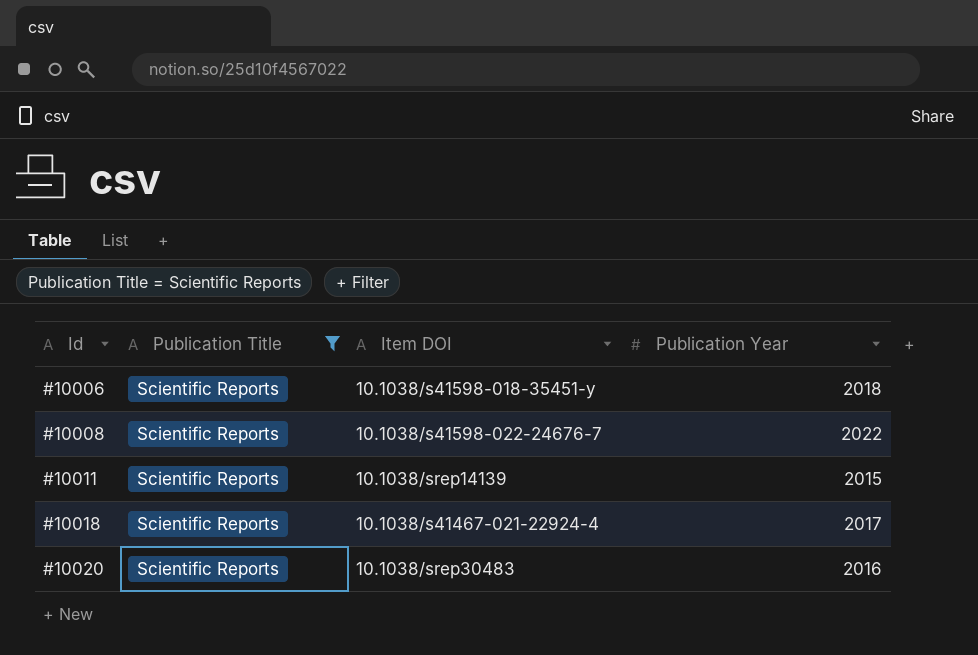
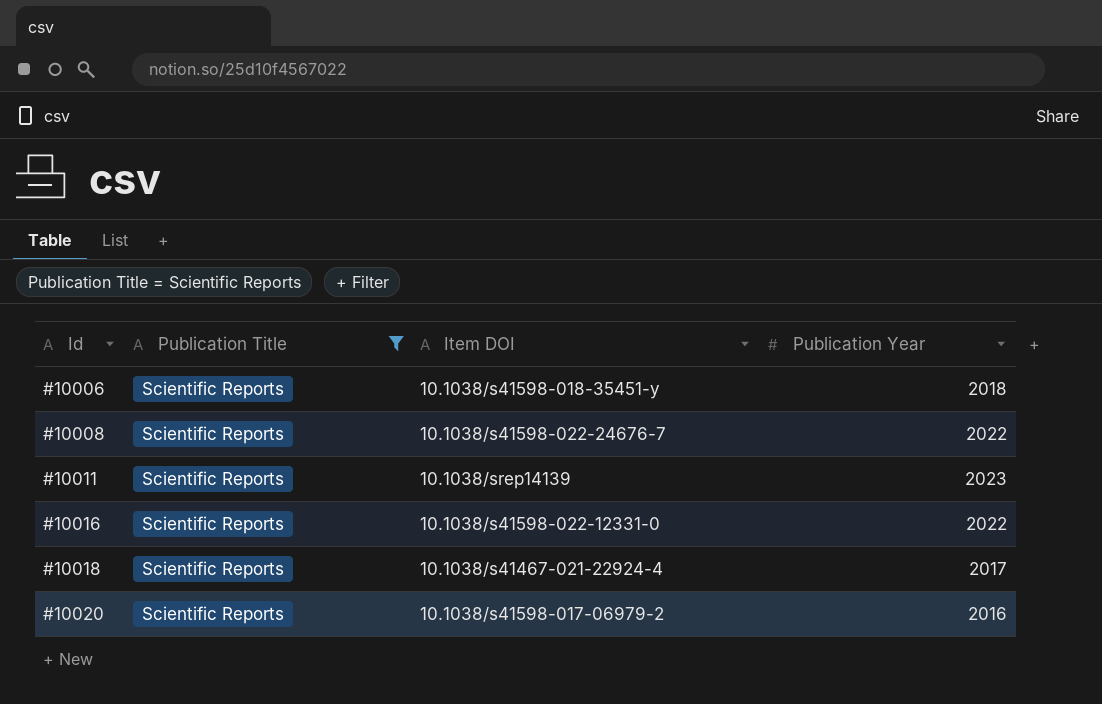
#10011 | Publication Year: 2015 -> 2023
row #10016: none -> Scientific Reports | 10.1038/s41598-022-12331-0 | 2022
#10020 | Item DOI: 10.1038/srep30483 -> 10.1038/s41598-017-06979-2

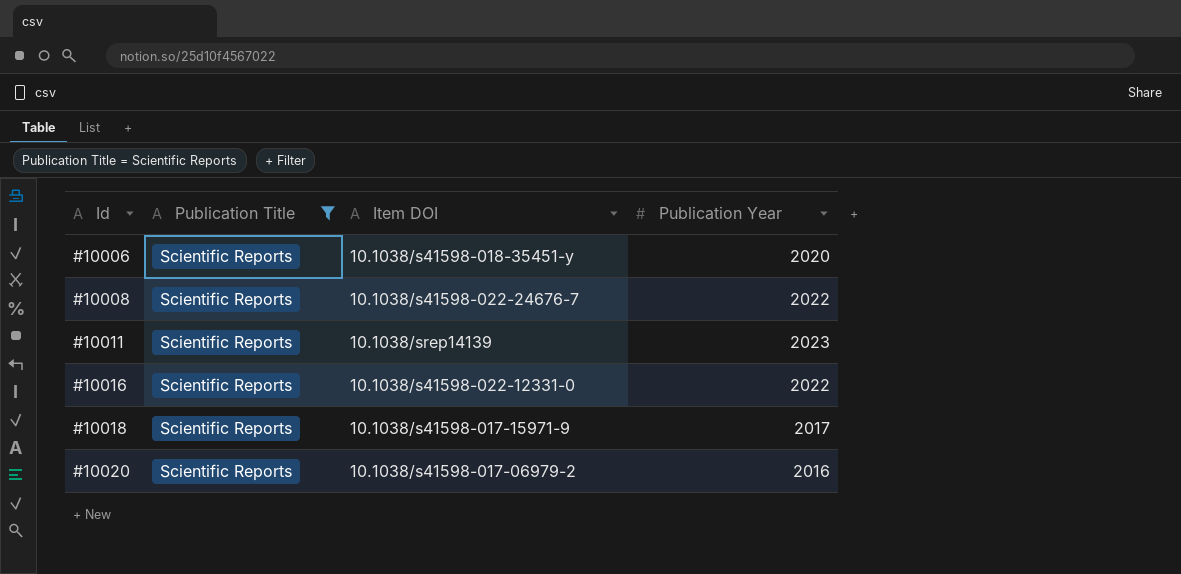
#10006 | Publication Year: 2018 -> 2020
#10018 | Item DOI: 10.1038/s41467-021-22924-4 -> 10.1038/s41598-017-15971-9

